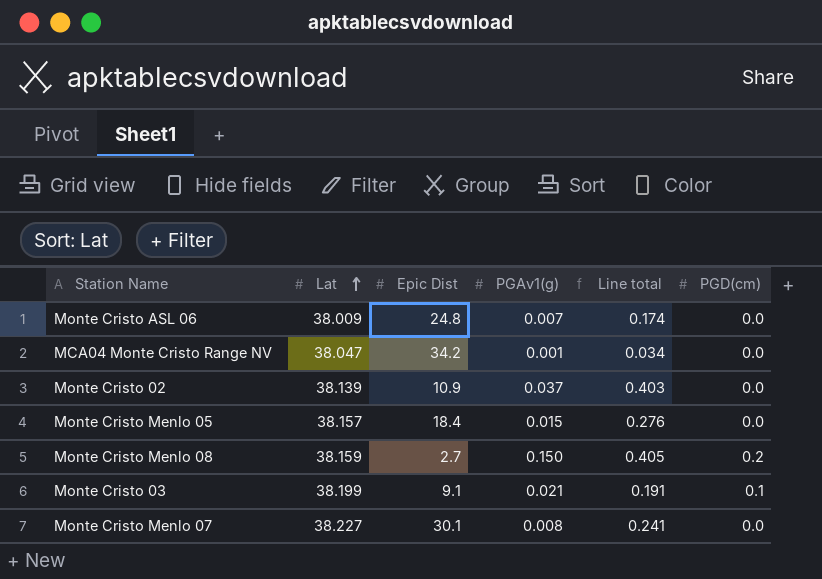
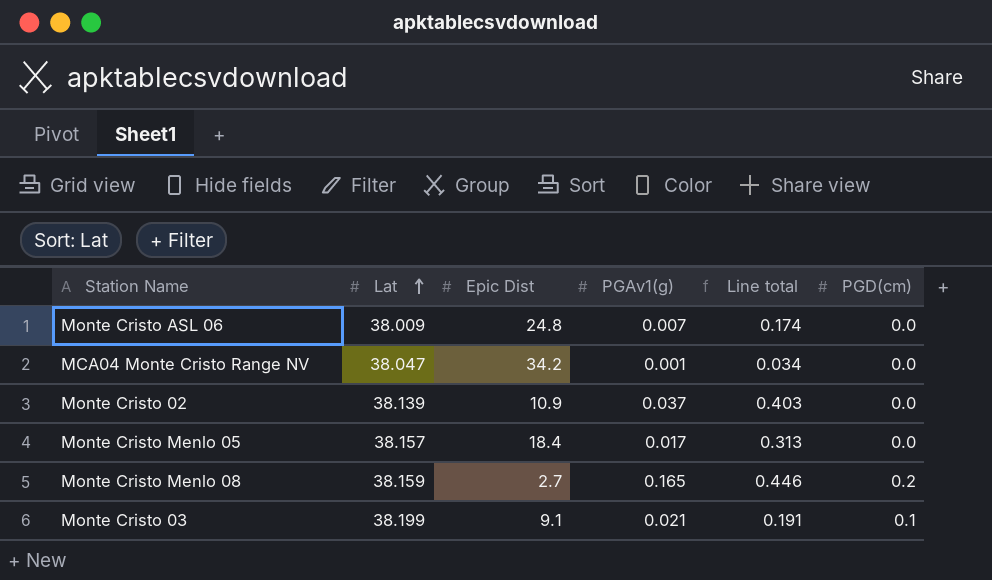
row Monte Cristo Menlo 07: 38.227 | 30.1 | 0.008 | 0.241 | 0.0 -> none
Monte Cristo Menlo 05 | PGAv1(g): 0.015 -> 0.017
Monte Cristo Menlo 05 | Line total: 0.276 -> 0.313
Monte Cristo Menlo 08 | PGAv1(g): 0.150 -> 0.165
Monte Cristo Menlo 08 | Line total: 0.405 -> 0.446

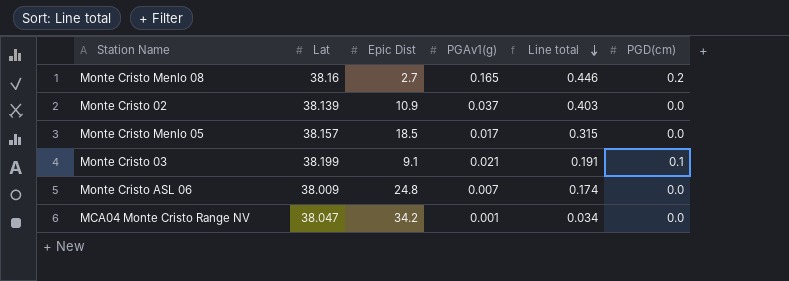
row order: Lat ascending -> Line total descending
Monte Cristo Menlo 08 | Lat: 38.159 -> 38.16
Monte Cristo Menlo 05 | Epic Dist: 18.4 -> 18.5
Monte Cristo Menlo 05 | Line total: 0.313 -> 0.315

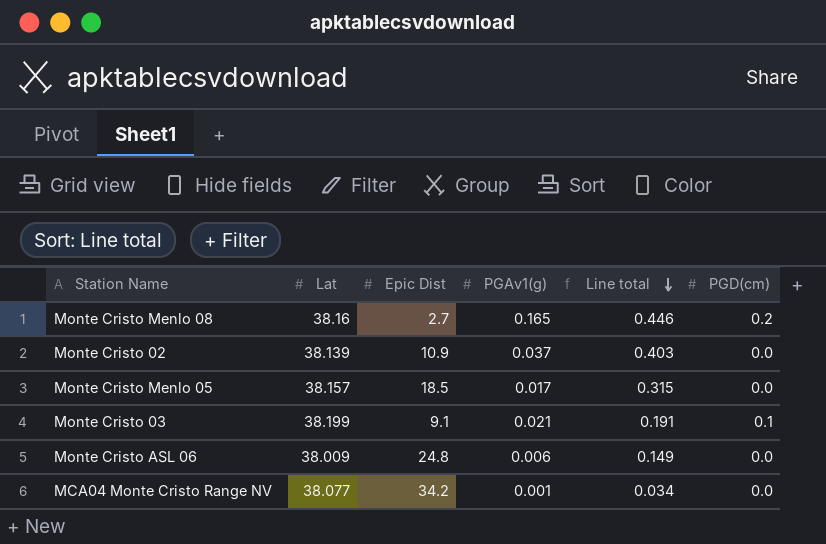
Monte Cristo ASL 06 | PGAv1(g): 0.007 -> 0.006
Monte Cristo ASL 06 | Line total: 0.174 -> 0.149
MCA04 Monte Cristo Range NV | Lat: 38.047 -> 38.077

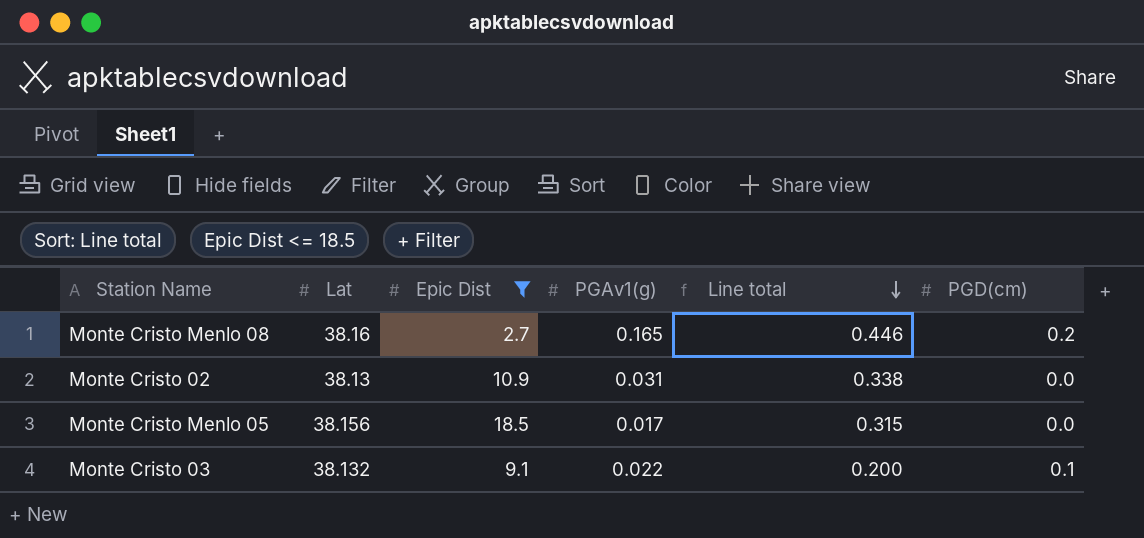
filter: none -> Epic Dist <= 18.5
Monte Cristo 02 | Lat: 38.139 -> 38.13
Monte Cristo 02 | PGAv1(g): 0.037 -> 0.031
Monte Cristo 02 | Line total: 0.403 -> 0.338
Monte Cristo Menlo 05 | Lat: 38.157 -> 38.156
Monte Cristo 03 | Lat: 38.199 -> 38.132
Monte Cristo 03 | PGAv1(g): 0.021 -> 0.022
Monte Cristo 03 | Line total: 0.191 -> 0.200

